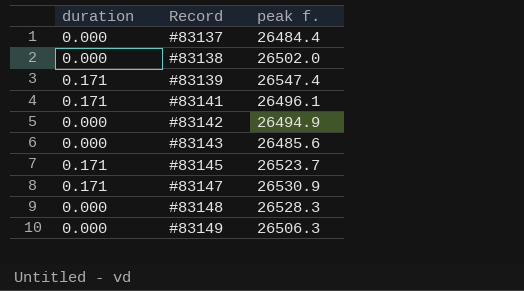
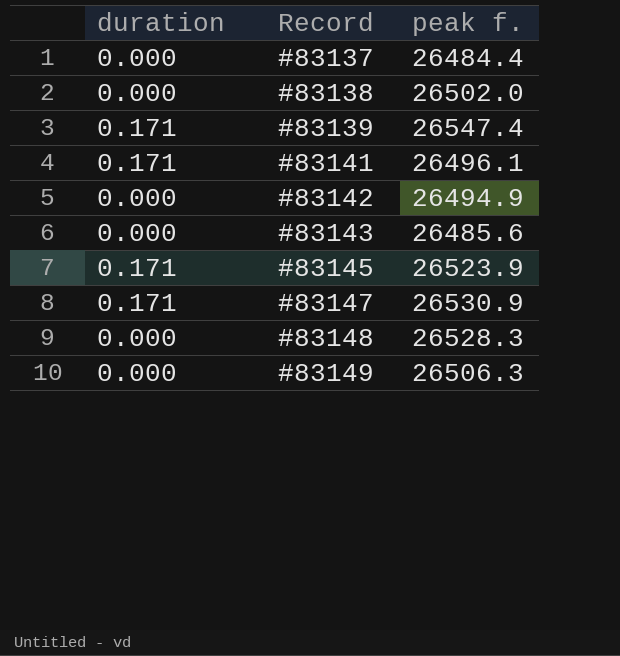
#83145 | peak f.: 26523.7 -> 26523.9

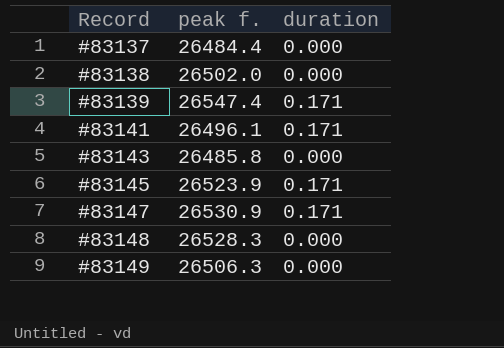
column duration | position: 1 -> 3
row #83142: 0.000 | 26494.9 -> none
#83143 | peak f.: 26485.6 -> 26485.8

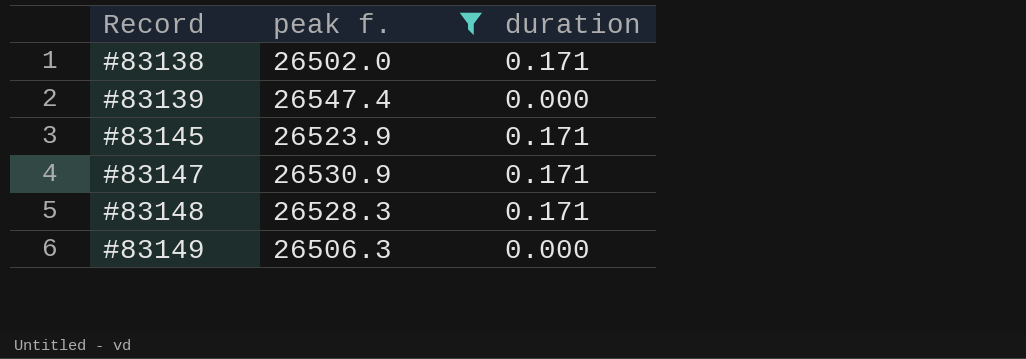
filter: none -> peak f. >= 26502.0
#83138 | duration: 0.000 -> 0.171
#83139 | duration: 0.171 -> 0.000
#83148 | duration: 0.000 -> 0.171

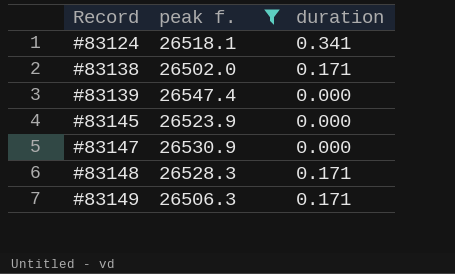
row #83124: none -> 26518.1 | 0.341
#83145 | duration: 0.171 -> 0.000
#83147 | duration: 0.171 -> 0.000
#83149 | duration: 0.000 -> 0.171

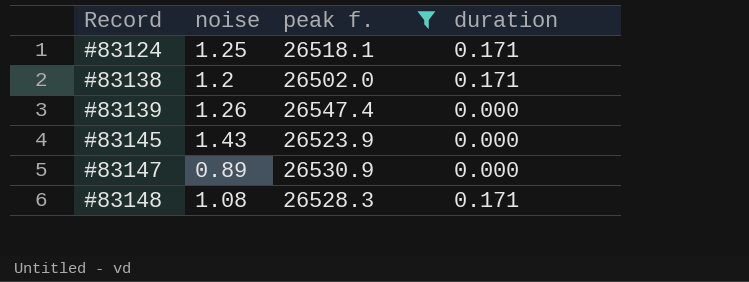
column noise | position: none -> 2
row #83149: 26506.3 | 0.171 -> none
#83124 | duration: 0.341 -> 0.171

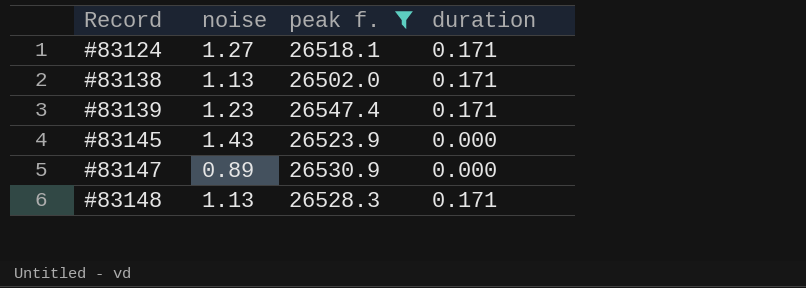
#83124 | noise: 1.25 -> 1.27
#83138 | noise: 1.2 -> 1.13
#83139 | noise: 1.26 -> 1.23
#83139 | duration: 0.000 -> 0.171
#83148 | noise: 1.08 -> 1.13

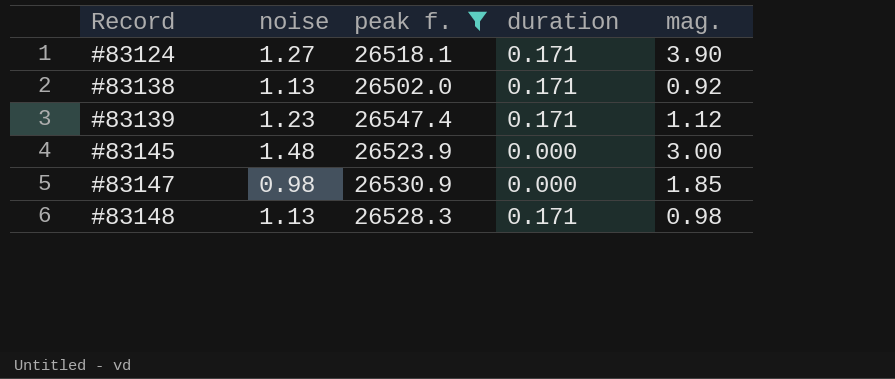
column mag. | position: none -> 5
#83145 | noise: 1.43 -> 1.48
#83147 | noise: 0.89 -> 0.98

